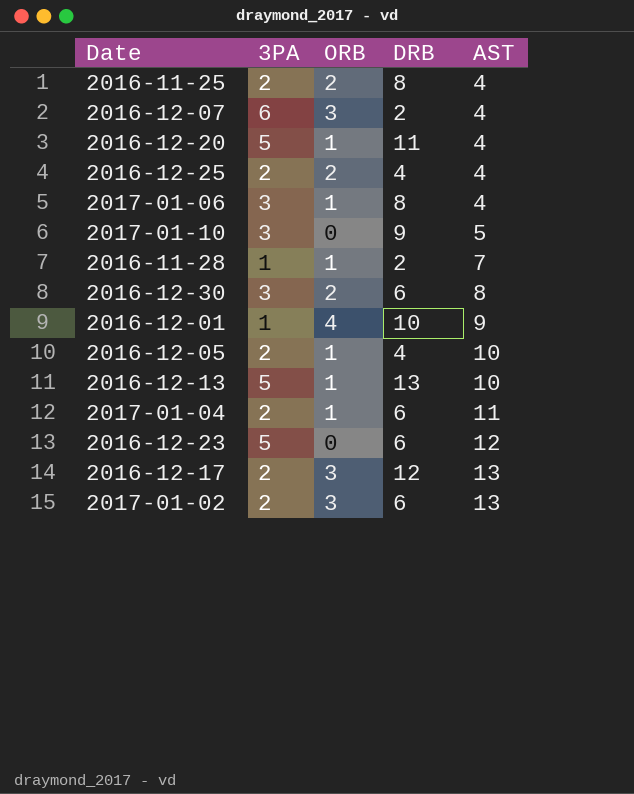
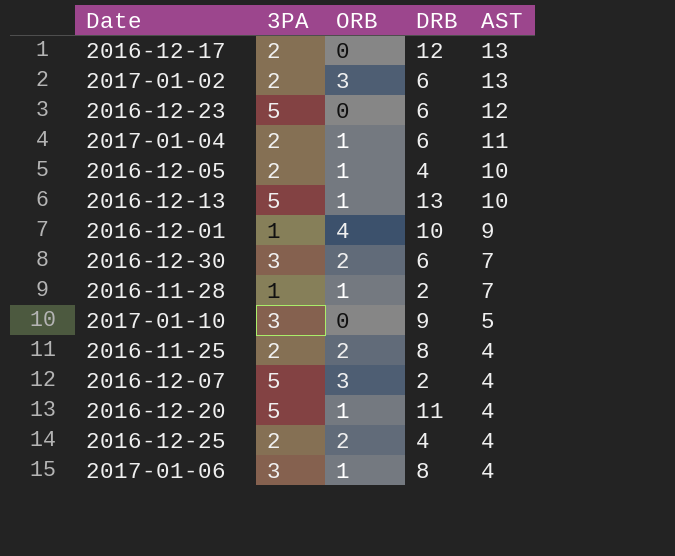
row order: AST ascending -> AST descending
2016-12-17 | ORB: 3 -> 0
2016-12-30 | AST: 8 -> 7
2016-12-07 | 3PA: 6 -> 5

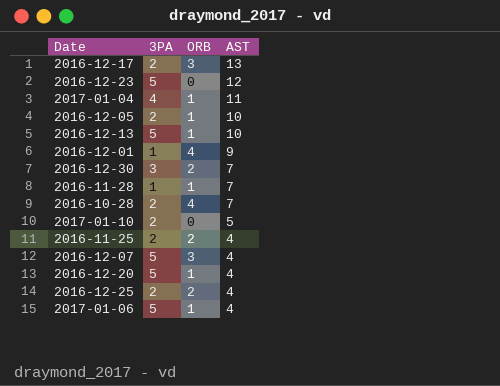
column DRB | position: 4 -> none
row 2017-01-02: 2 | 3 | 6 | 13 -> none
2016-12-17 | ORB: 0 -> 3
2017-01-04 | 3PA: 2 -> 4
row 2016-10-28: none -> 2 | 4 | 7
2017-01-10 | 3PA: 3 -> 2
2017-01-06 | 3PA: 3 -> 5

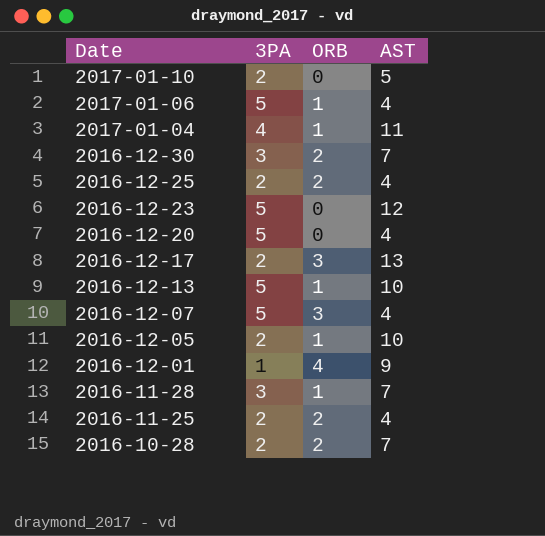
row order: AST descending -> Date descending
2016-12-20 | ORB: 1 -> 0
2016-11-28 | 3PA: 1 -> 3
2016-10-28 | ORB: 4 -> 2

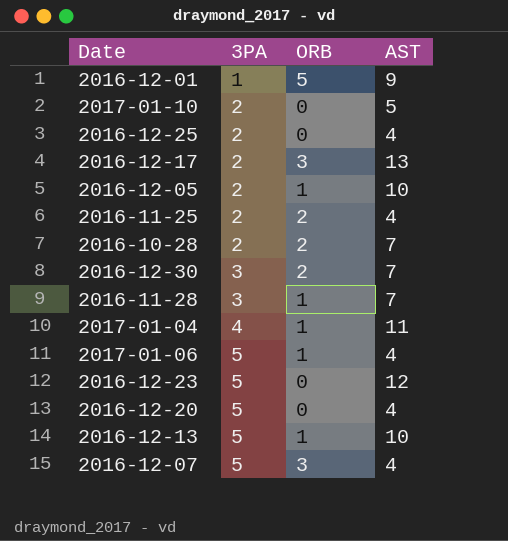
row order: Date descending -> 3PA ascending
2016-12-01 | ORB: 4 -> 5
2016-12-25 | ORB: 2 -> 0

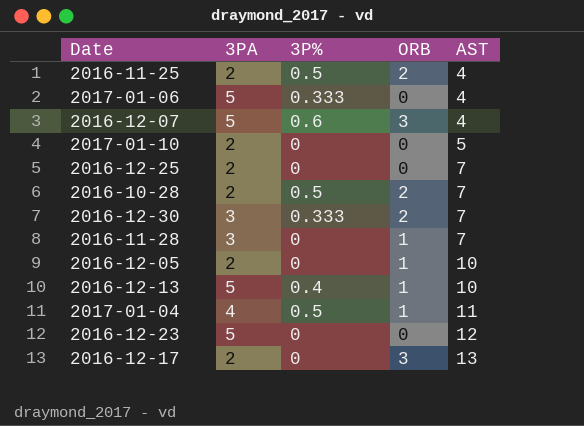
row order: 3PA ascending -> AST ascending
column 3P% | position: none -> 3
row 2016-12-01: 1 | 5 | 9 -> none
row 2016-12-20: 5 | 0 | 4 -> none
2017-01-06 | ORB: 1 -> 0
2016-12-25 | AST: 4 -> 7

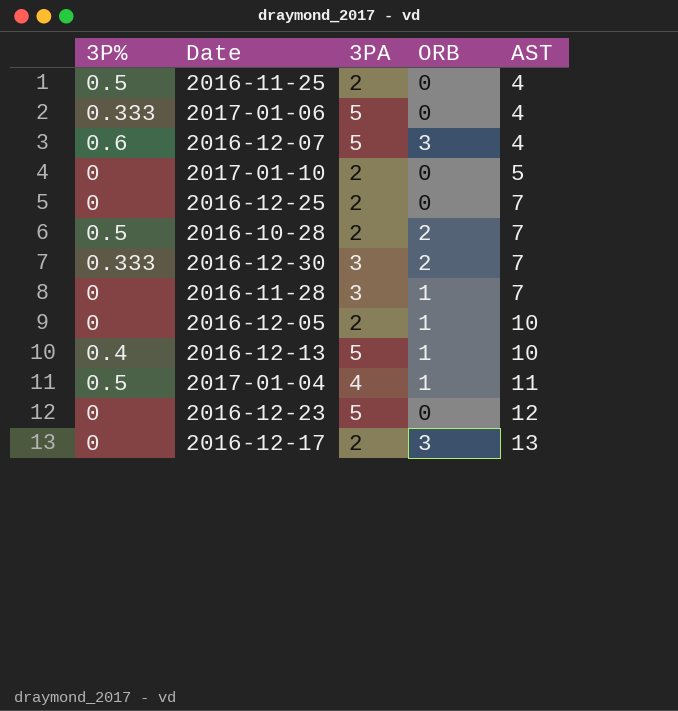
column 3P% | position: 3 -> 1
2016-11-25 | ORB: 2 -> 0

